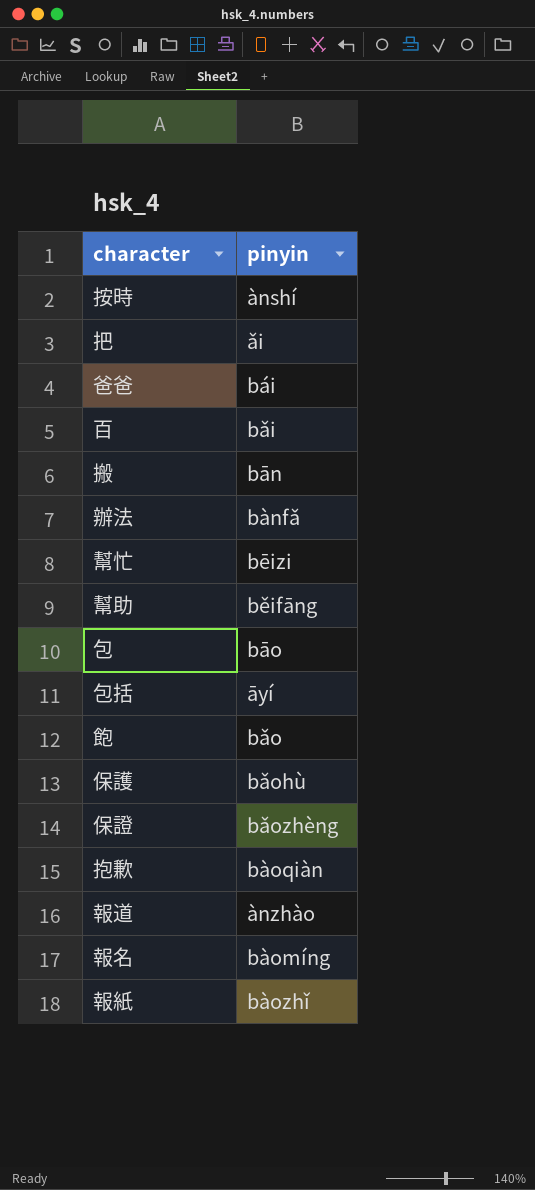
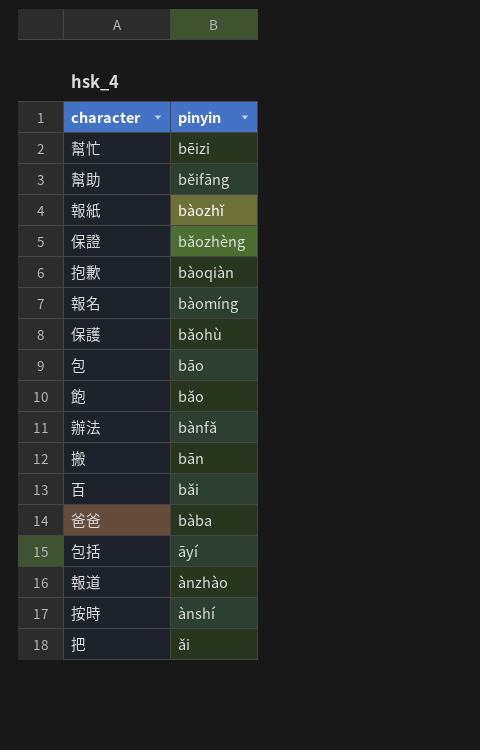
row order: none -> pinyin descending
爸爸 | pinyin: bái -> bàba

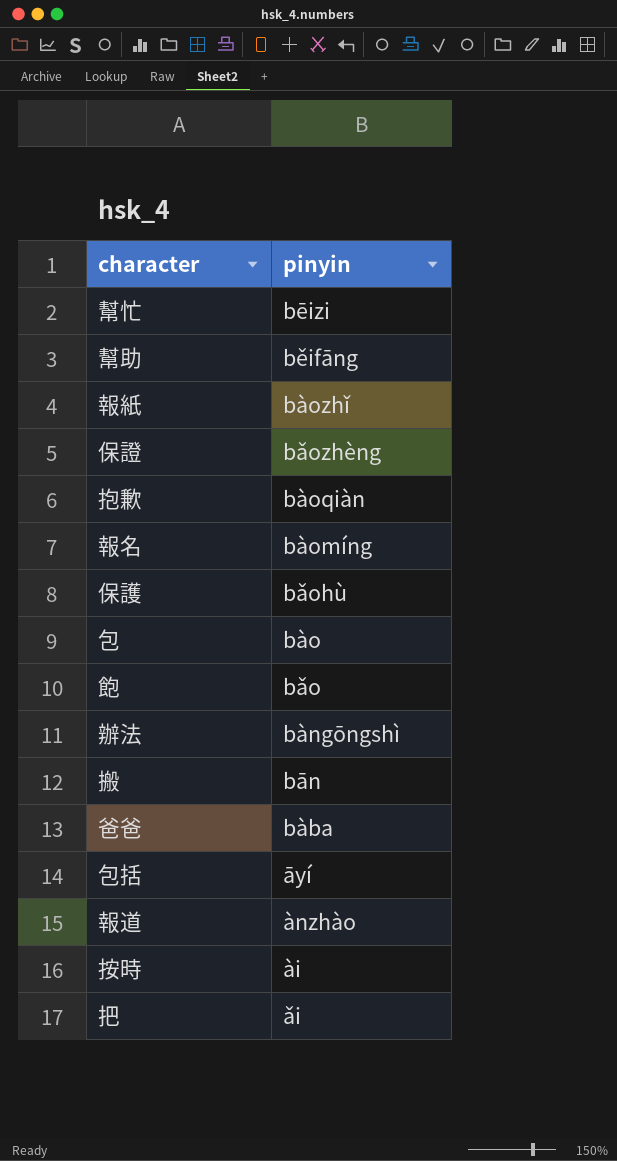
row 百: bǎi -> none
包 | pinyin: bāo -> bào
辦法 | pinyin: bànfǎ -> bàngōngshì
按時 | pinyin: ànshí -> ài

